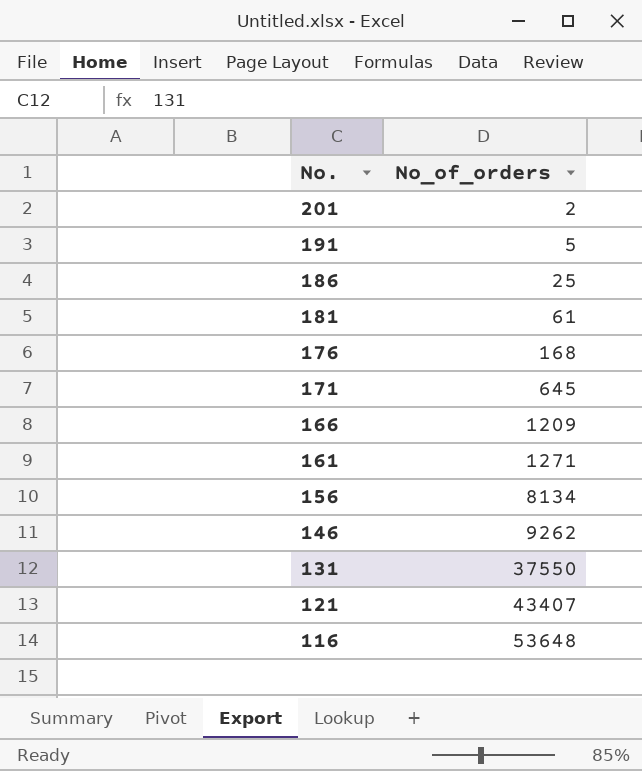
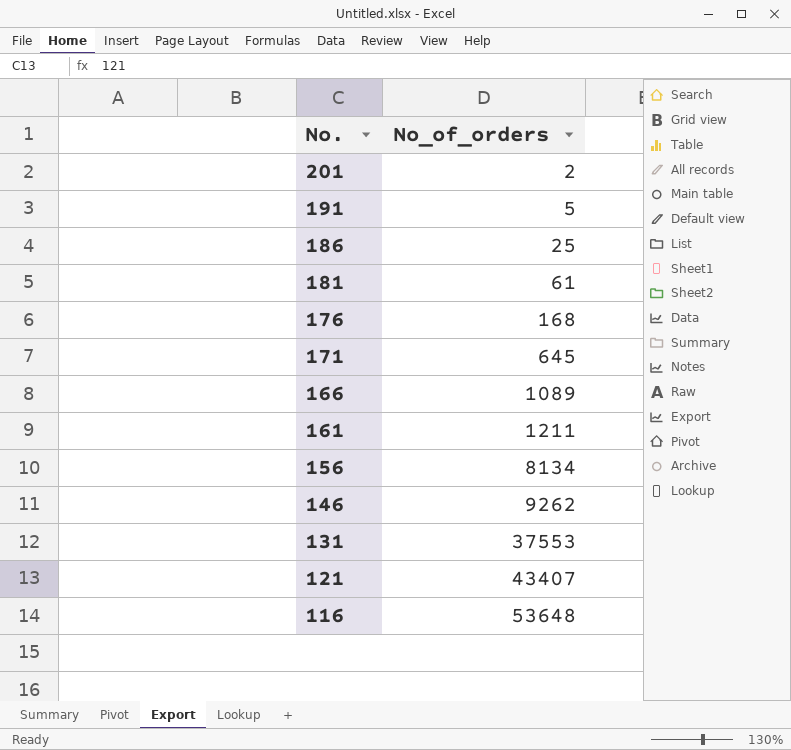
166 | No_of_orders: 1209 -> 1089
161 | No_of_orders: 1271 -> 1211
131 | No_of_orders: 37550 -> 37553

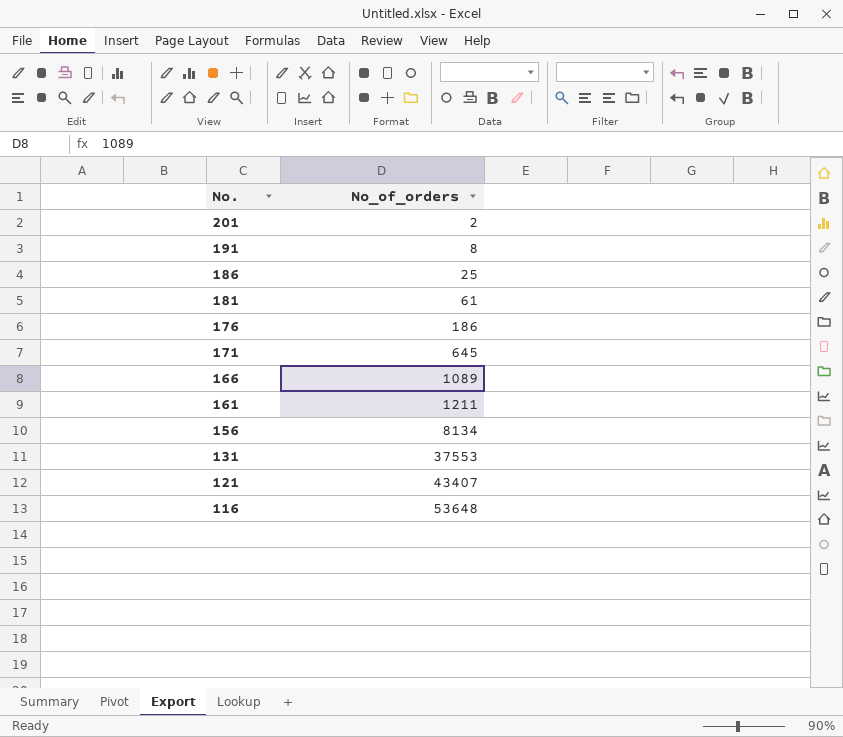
row 146: 9262 -> none
191 | No_of_orders: 5 -> 8
176 | No_of_orders: 168 -> 186

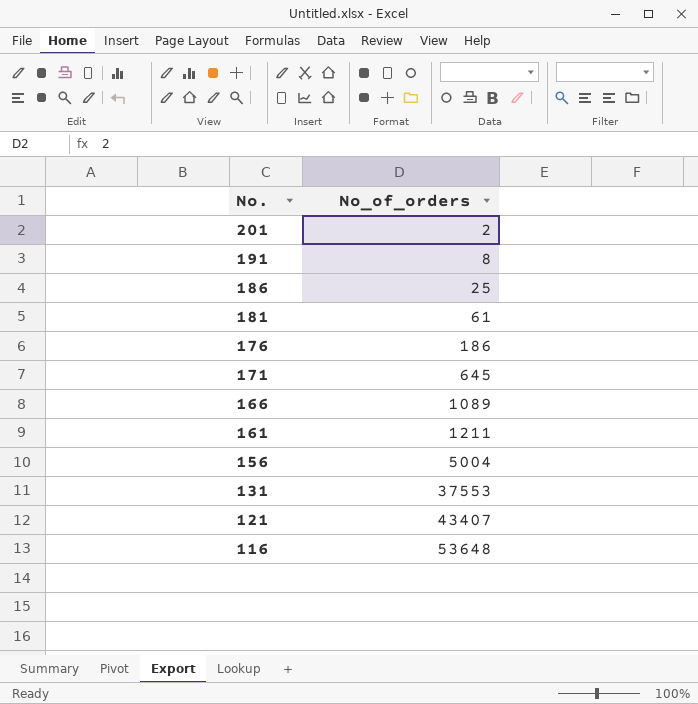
156 | No_of_orders: 8134 -> 5004

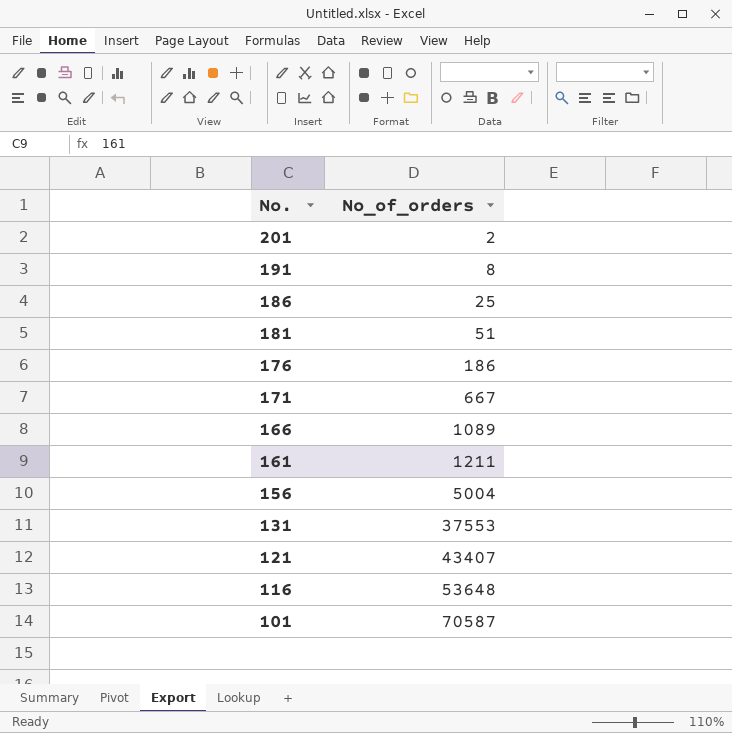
181 | No_of_orders: 61 -> 51
171 | No_of_orders: 645 -> 667
row 101: none -> 70587

